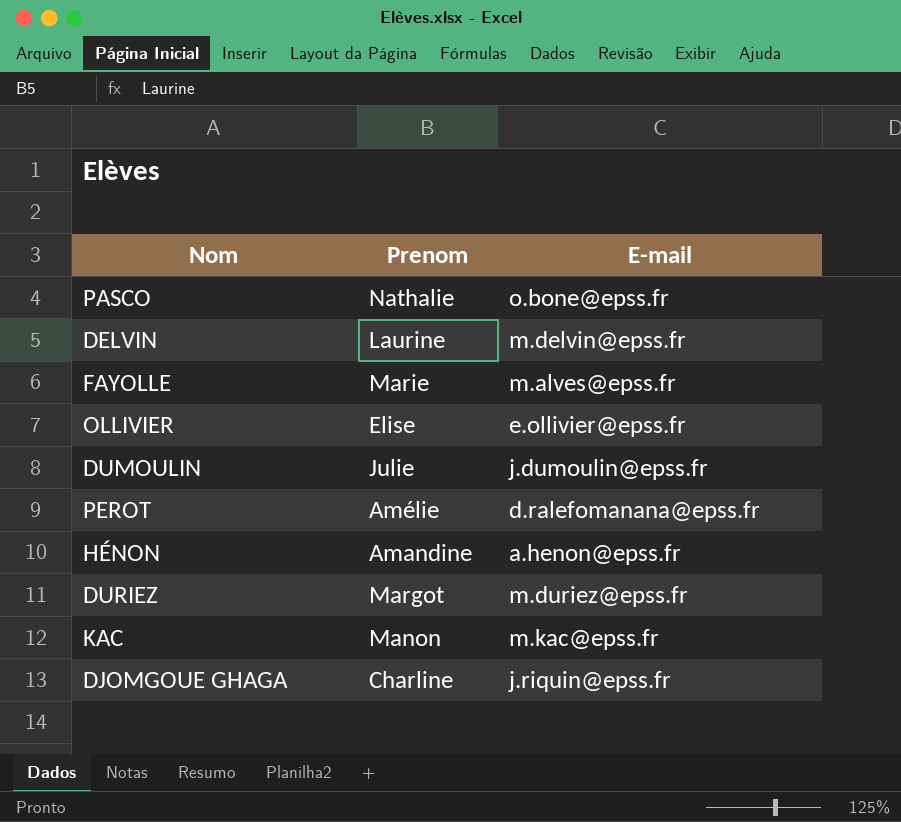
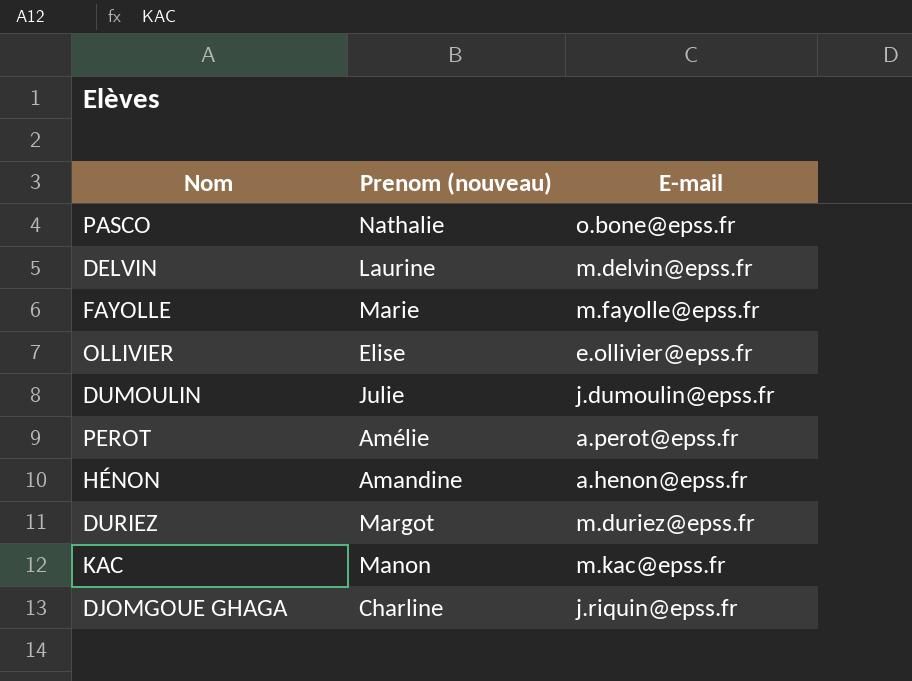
column name: Prenom -> Prenom (nouveau)
FAYOLLE | E-mail: m.alves@epss.fr -> m.fayolle@epss.fr
PEROT | E-mail: d.ralefomanana@epss.fr -> a.perot@epss.fr

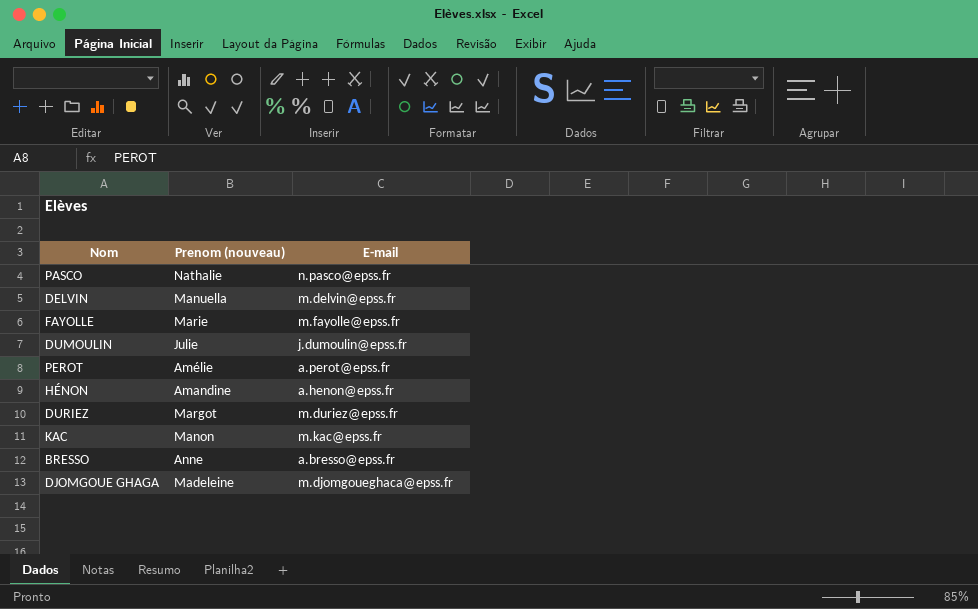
row OLLIVIER: Elise | e.ollivier@epss.fr -> none
PASCO | E-mail: o.bone@epss.fr -> n.pasco@epss.fr
DELVIN | Prenom (nouveau): Laurine -> Manuella
row BRESSO: none -> Anne | a.bresso@epss.fr
DJOMGOUE GHAGA | Prenom (nouveau): Charline -> Madeleine
DJOMGOUE GHAGA | E-mail: j.riquin@epss.fr -> m.djomgoueghaca@epss.fr

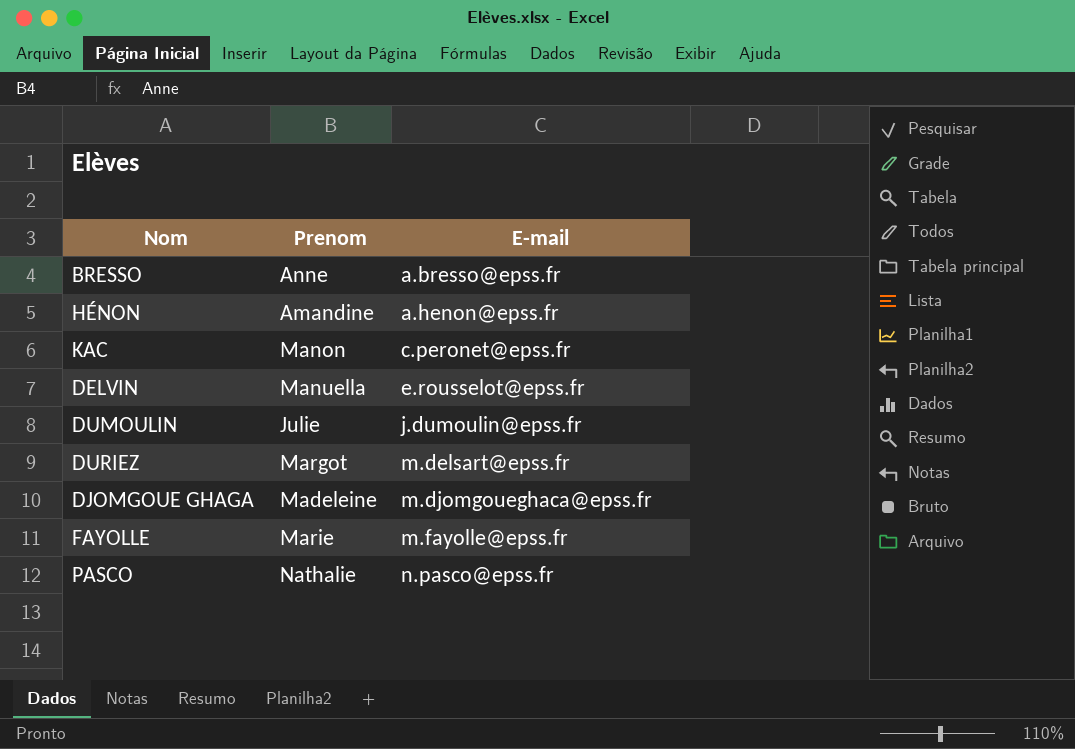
row order: none -> E-mail ascending
column name: Prenom (nouveau) -> Prenom
row PEROT: Amélie | a.perot@epss.fr -> none
KAC | E-mail: m.kac@epss.fr -> c.peronet@epss.fr
DELVIN | E-mail: m.delvin@epss.fr -> e.rousselot@epss.fr
DURIEZ | E-mail: m.duriez@epss.fr -> m.delsart@epss.fr

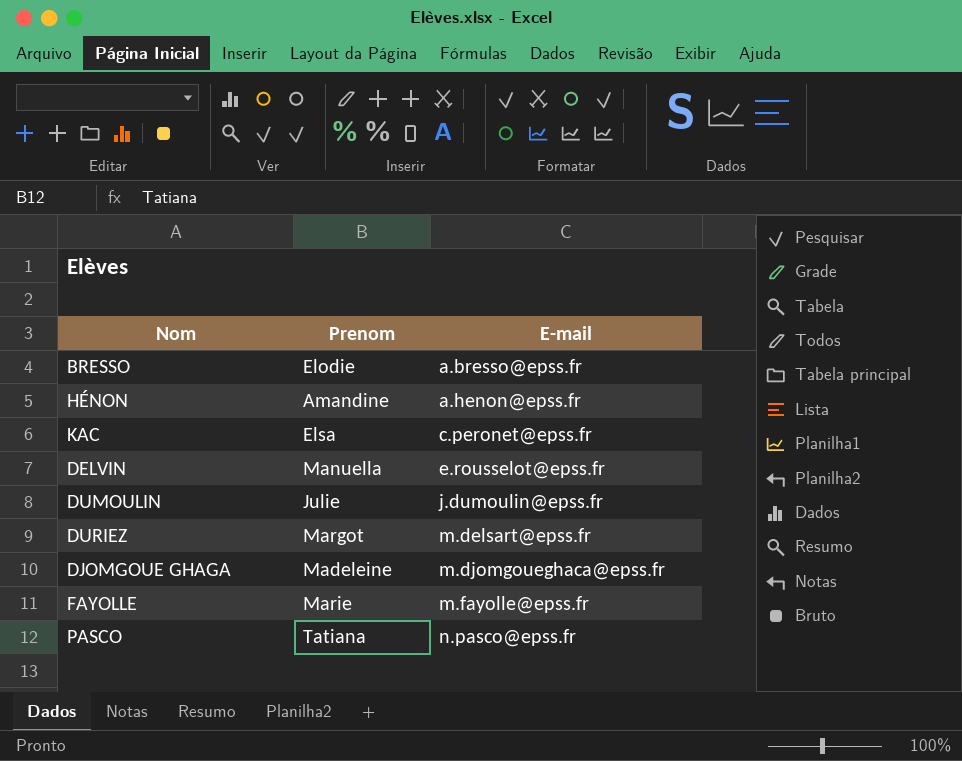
BRESSO | Prenom: Anne -> Elodie
KAC | Prenom: Manon -> Elsa
PASCO | Prenom: Nathalie -> Tatiana

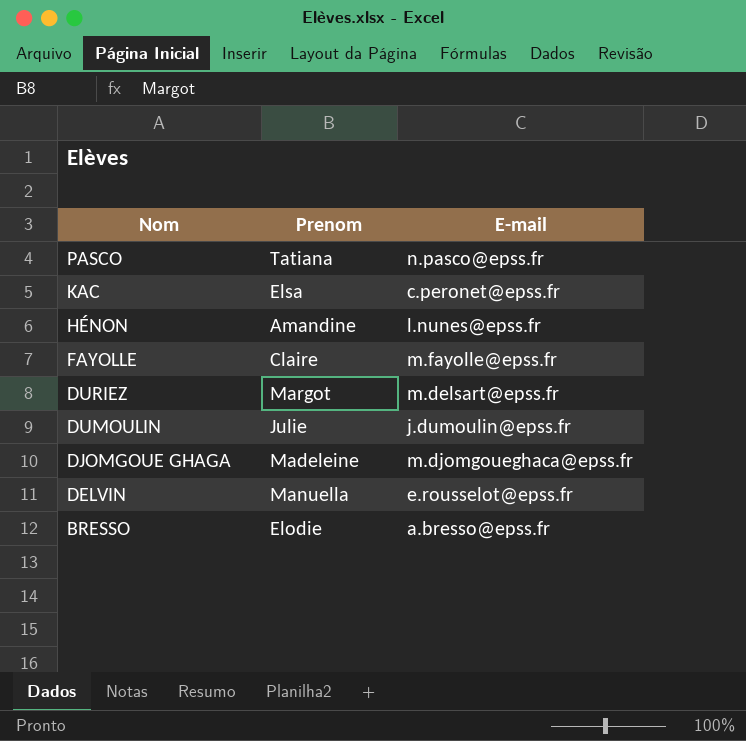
row order: E-mail ascending -> Nom descending
HÉNON | E-mail: a.henon@epss.fr -> l.nunes@epss.fr
FAYOLLE | Prenom: Marie -> Claire

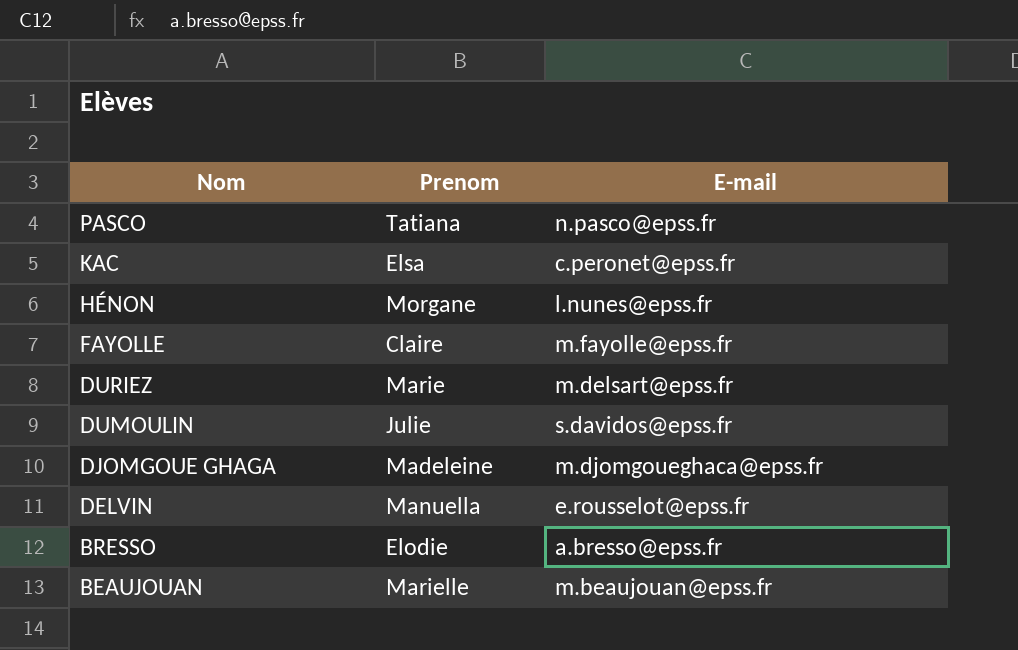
HÉNON | Prenom: Amandine -> Morgane
DURIEZ | Prenom: Margot -> Marie
DUMOULIN | E-mail: j.dumoulin@epss.fr -> s.davidos@epss.fr
row BEAUJOUAN: none -> Marielle | m.beaujouan@epss.fr

